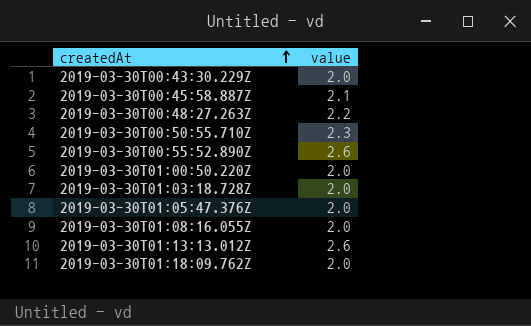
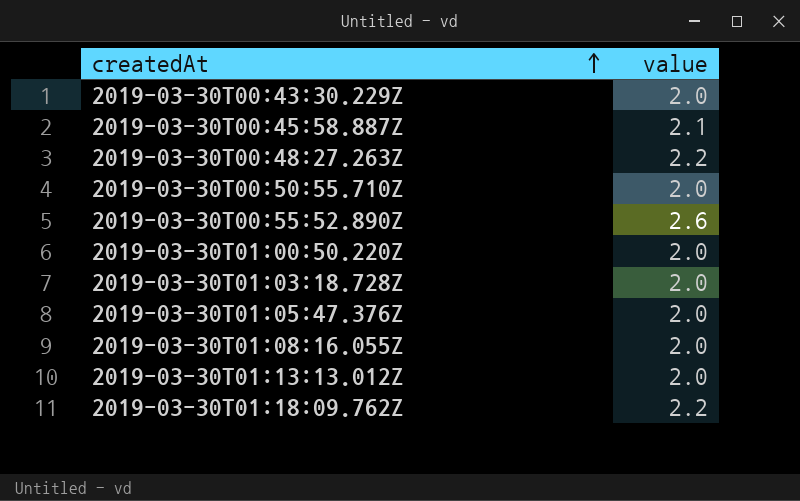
2019-03-30T00:50:55.710Z | value: 2.3 -> 2.0
2019-03-30T01:13:13.012Z | value: 2.6 -> 2.0
2019-03-30T01:18:09.762Z | value: 2.0 -> 2.2

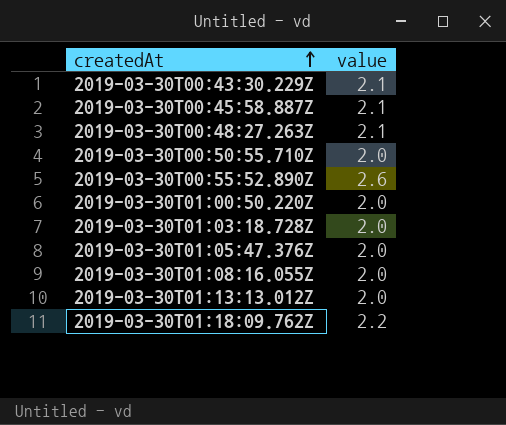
2019-03-30T00:43:30.229Z | value: 2.0 -> 2.1
2019-03-30T00:48:27.263Z | value: 2.2 -> 2.1

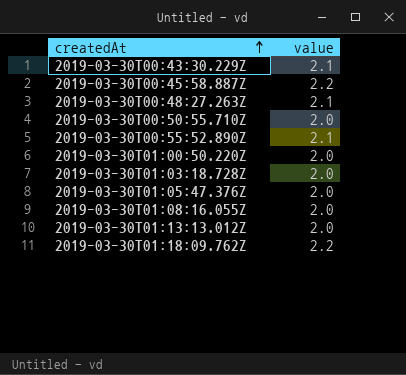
2019-03-30T00:45:58.887Z | value: 2.1 -> 2.2
2019-03-30T00:55:52.890Z | value: 2.6 -> 2.1

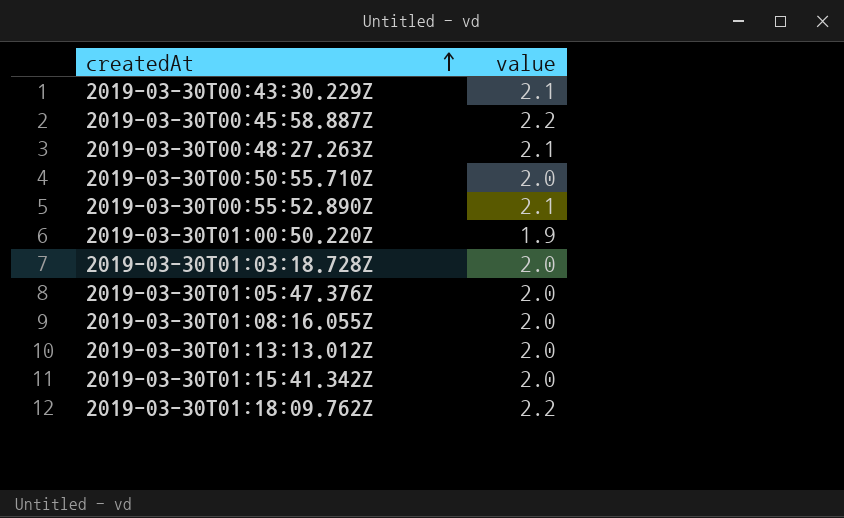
2019-03-30T01:00:50.220Z | value: 2.0 -> 1.9
row 2019-03-30T01:15:41.342Z: none -> 2.0

